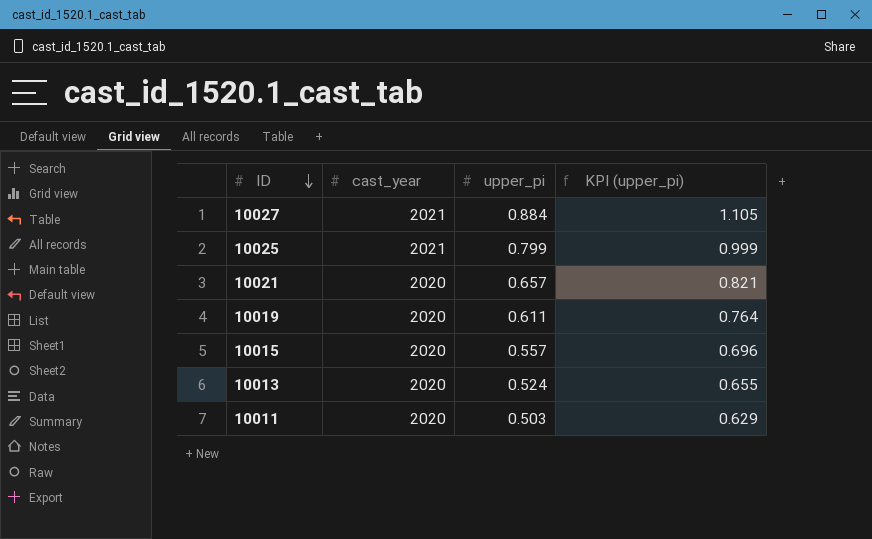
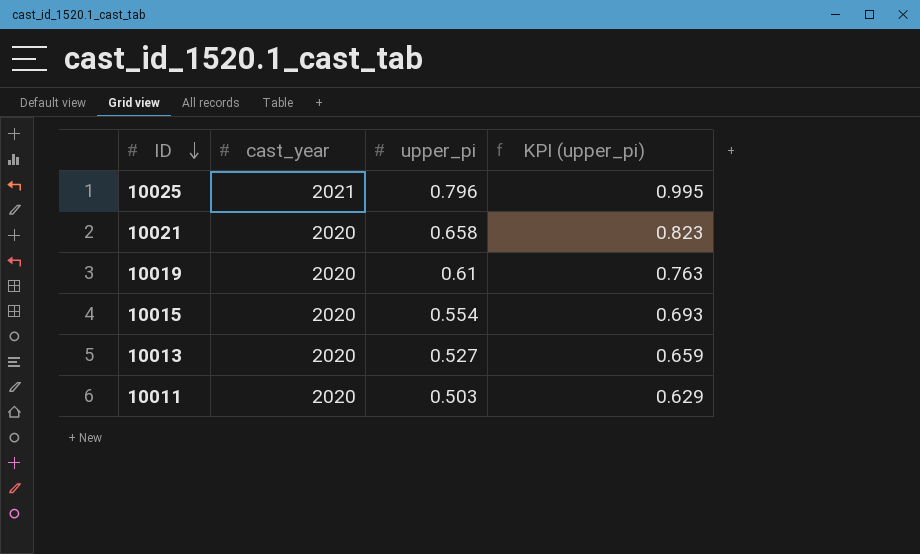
row 10027: 2021 | 0.884 | 1.105 -> none
10025 | upper_pi: 0.799 -> 0.796
10025 | KPI (upper_pi): 0.999 -> 0.995
10021 | upper_pi: 0.657 -> 0.658
10021 | KPI (upper_pi): 0.821 -> 0.823
10019 | upper_pi: 0.611 -> 0.61
10019 | KPI (upper_pi): 0.764 -> 0.763
10015 | upper_pi: 0.557 -> 0.554
10015 | KPI (upper_pi): 0.696 -> 0.693
10013 | upper_pi: 0.524 -> 0.527
10013 | KPI (upper_pi): 0.655 -> 0.659

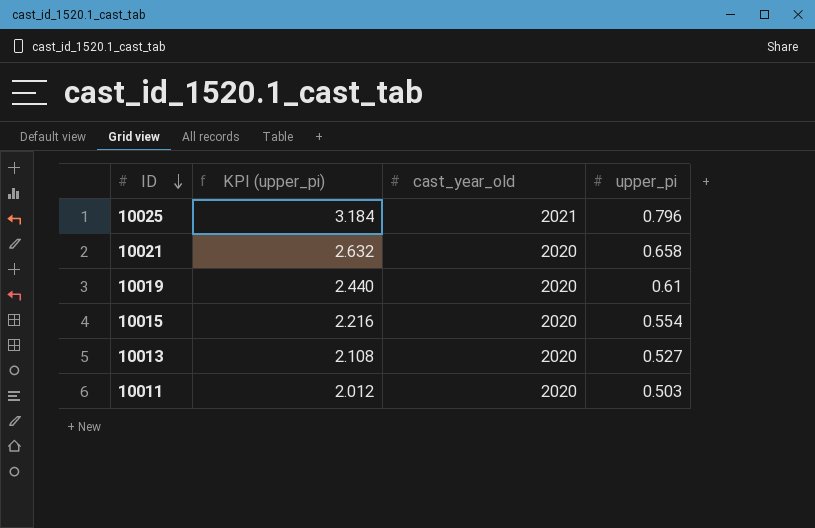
column KPI (upper_pi) | formula: [upper_pi] * 1.25 -> [upper_pi] * 4
column KPI (upper_pi) | position: 4 -> 2
column name: cast_year -> cast_year_old

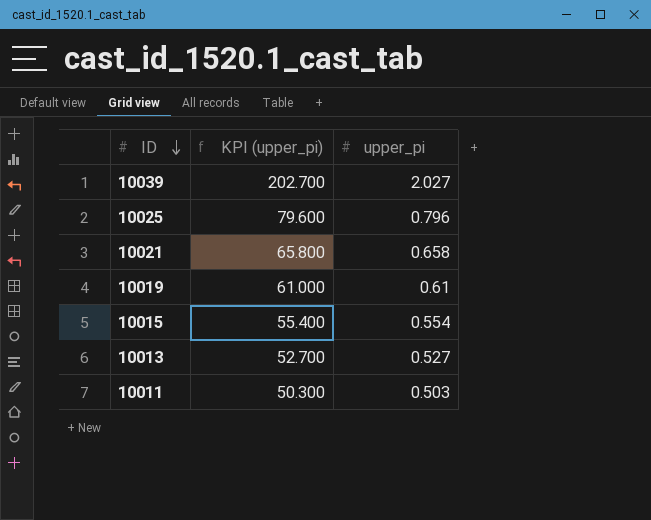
column cast_year_old | position: 3 -> none
column KPI (upper_pi) | formula: [upper_pi] * 4 -> [upper_pi] * 100
row 10039: none -> 202.700 | 2.027

